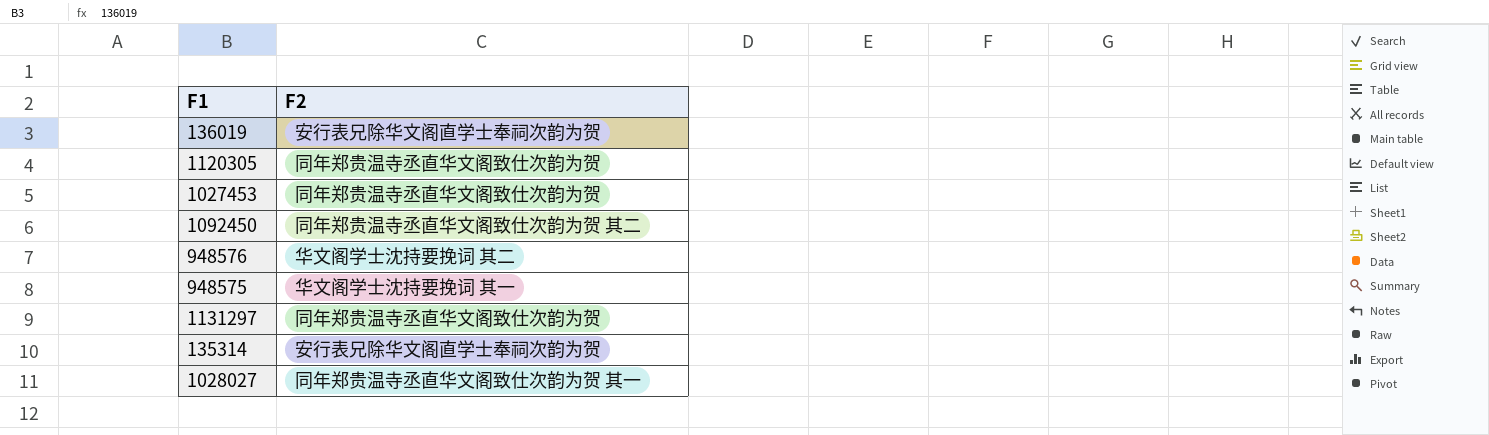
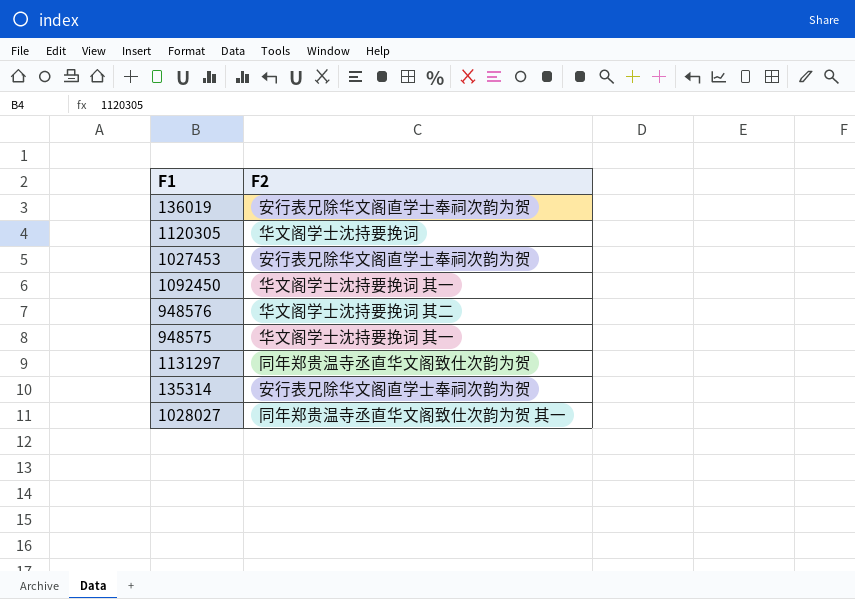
1120305 | F2: 同年郑贵温寺丞直华文阁致仕次韵为贺 -> 华文阁学士沈持要挽词
1027453 | F2: 同年郑贵温寺丞直华文阁致仕次韵为贺 -> 安行表兄除华文阁直学士奉祠次韵为贺
1092450 | F2: 同年郑贵温寺丞直华文阁致仕次韵为贺 其二 -> 华文阁学士沈持要挽词 其一

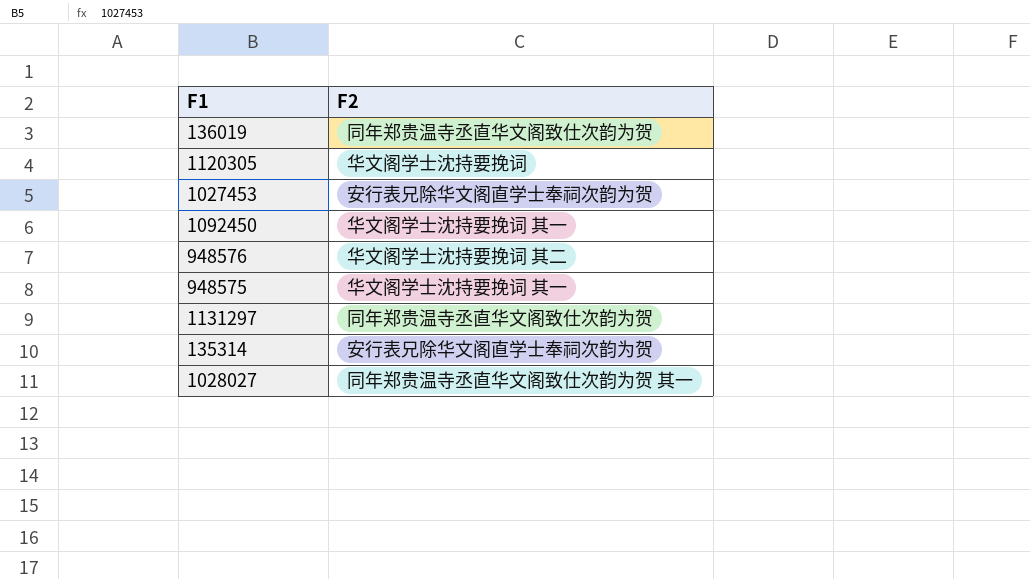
136019 | F2: 安行表兄除华文阁直学士奉祠次韵为贺 -> 同年郑贵温寺丞直华文阁致仕次韵为贺

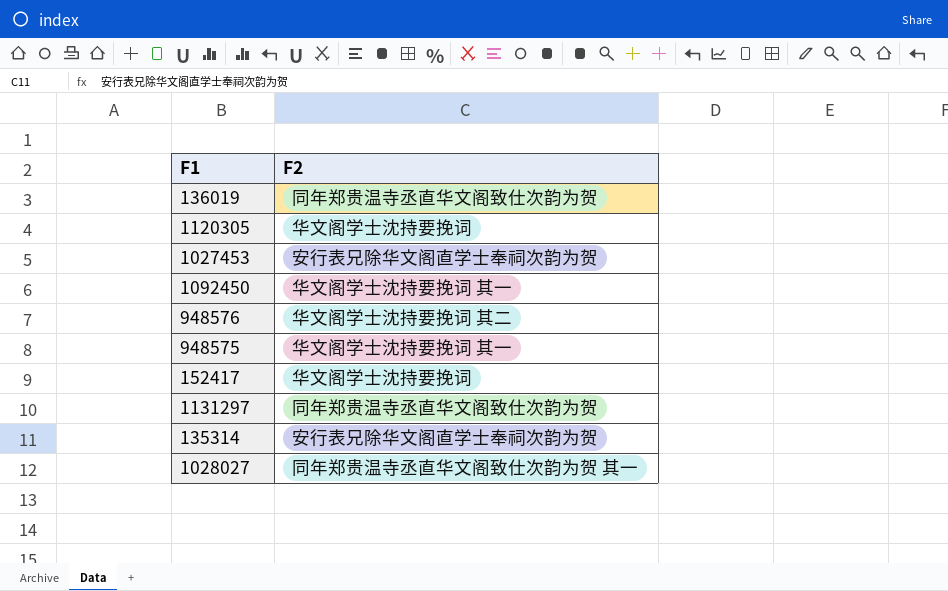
row 152417: none -> 华文阁学士沈持要挽词

